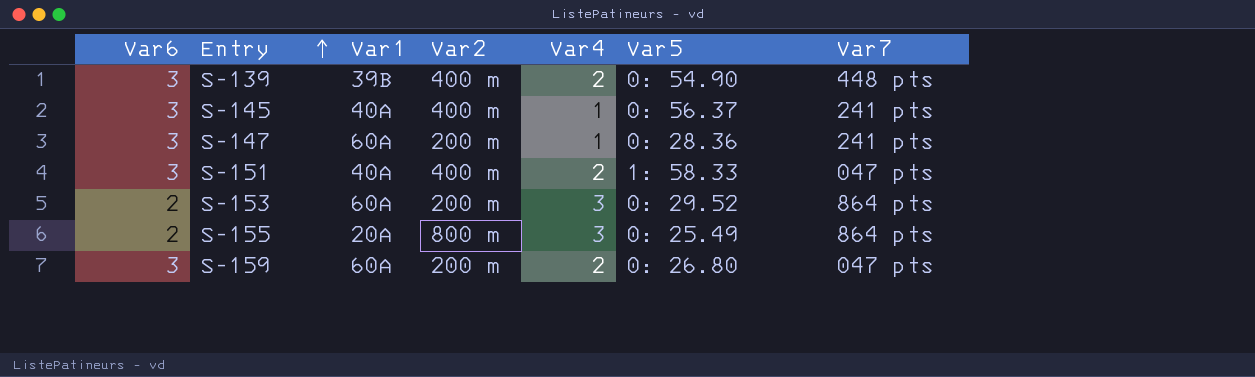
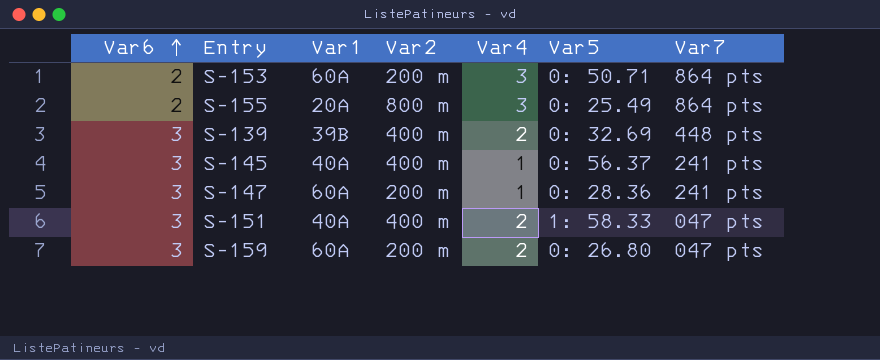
row order: Entry ascending -> Var6 ascending
S-153 | Var5: 0: 29.52 -> 0: 50.71
S-139 | Var5: 0: 54.90 -> 0: 32.69

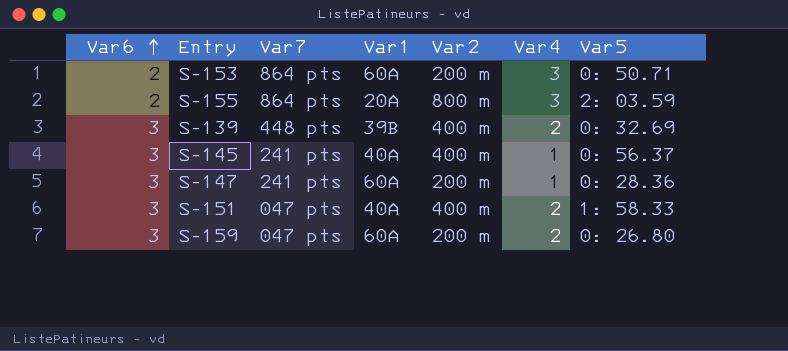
column Var7 | position: 7 -> 3
S-155 | Var5: 0: 25.49 -> 2: 03.59

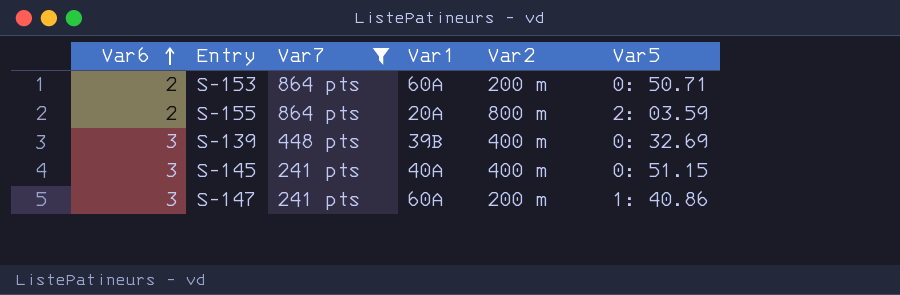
filter: none -> Var7 != 047 pts
column Var4 | position: 6 -> none
S-145 | Var5: 0: 56.37 -> 0: 51.15
S-147 | Var5: 0: 28.36 -> 1: 40.86

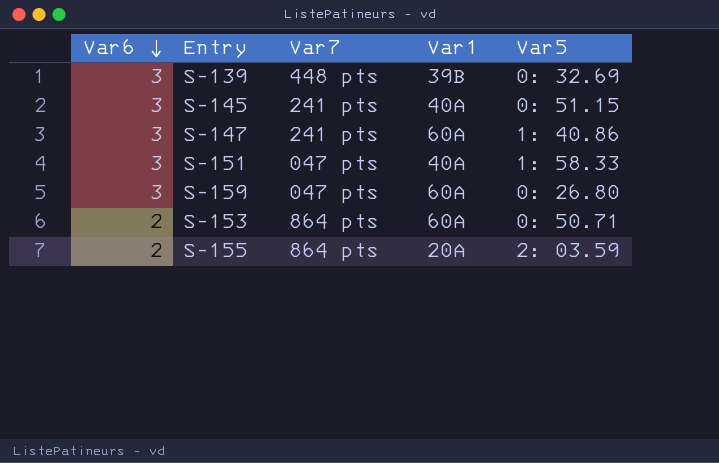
filter: Var7 != 047 pts -> none
row order: Var6 ascending -> Var6 descending
column Var2 | position: 5 -> none

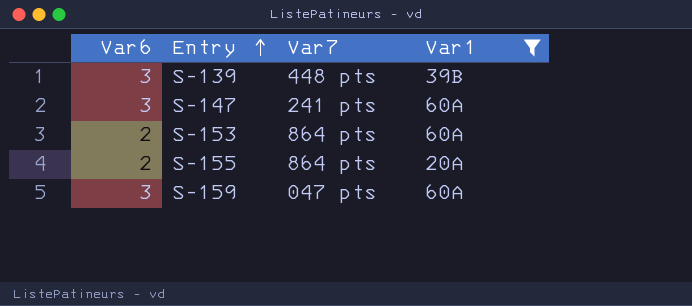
filter: none -> Var1 != 40A
row order: Var6 descending -> Entry ascending
column Var5 | position: 5 -> none

